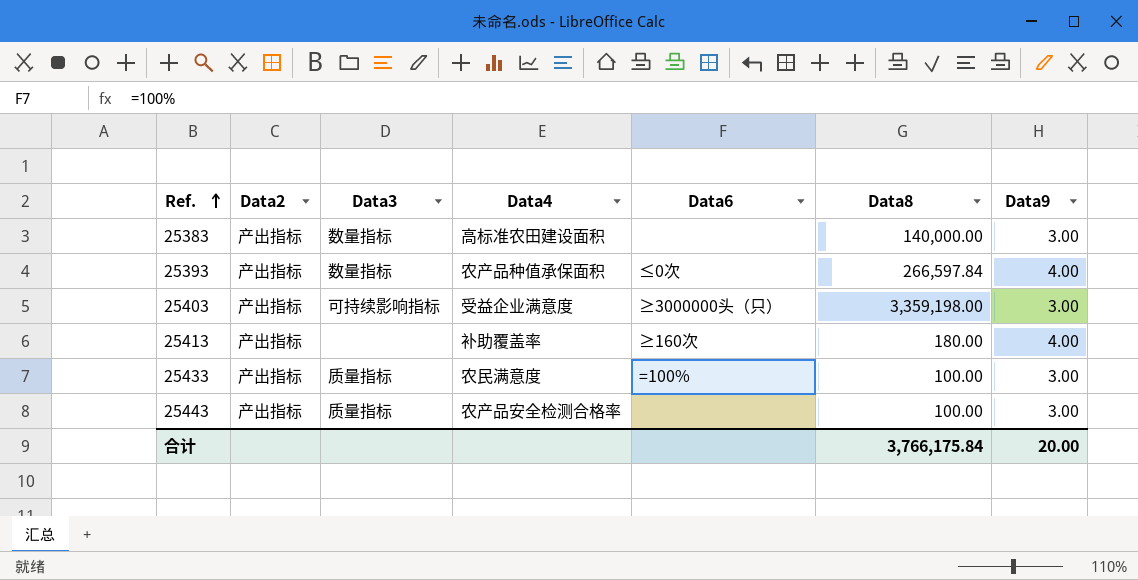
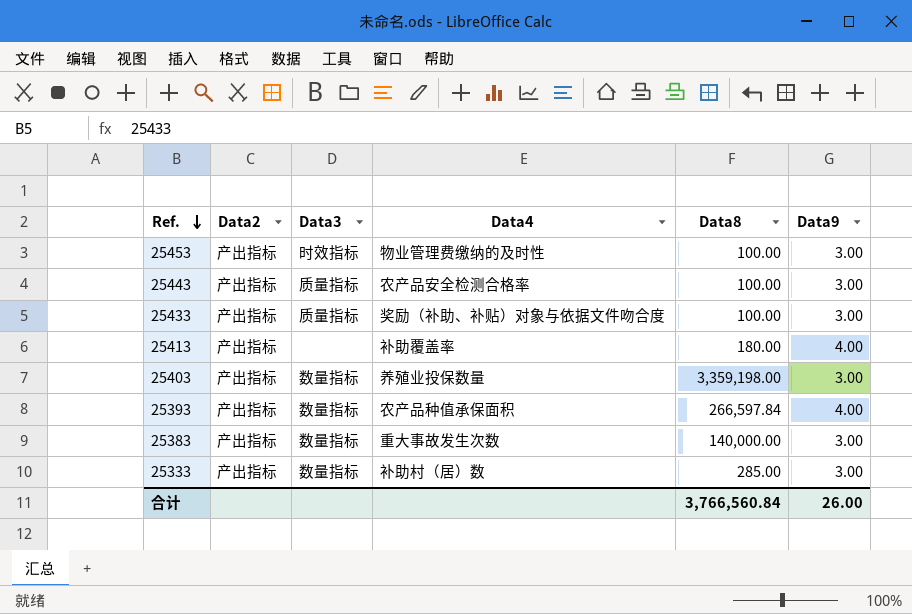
row order: Ref. ascending -> Ref. descending
column Data6 | position: 5 -> none
row 25453: none -> 产出指标 | 时效指标 | 物业管理费缴纳的及时性 | 100.00 | 3.00
25433 | Data4: 农民满意度 -> 奖励（补助、补贴）对象与依据文件吻合度
25403 | Data3: 可持续影响指标 -> 数量指标
25403 | Data4: 受益企业满意度 -> 养殖业投保数量
25383 | Data4: 高标准农田建设面积 -> 重大事故发生次数
row 25333: none -> 产出指标 | 数量指标 | 补助村（居）数 | 285.00 | 3.00
合计 | Data8: 3,766,175.84 -> 3,766,560.84
合计 | Data9: 20.00 -> 26.00

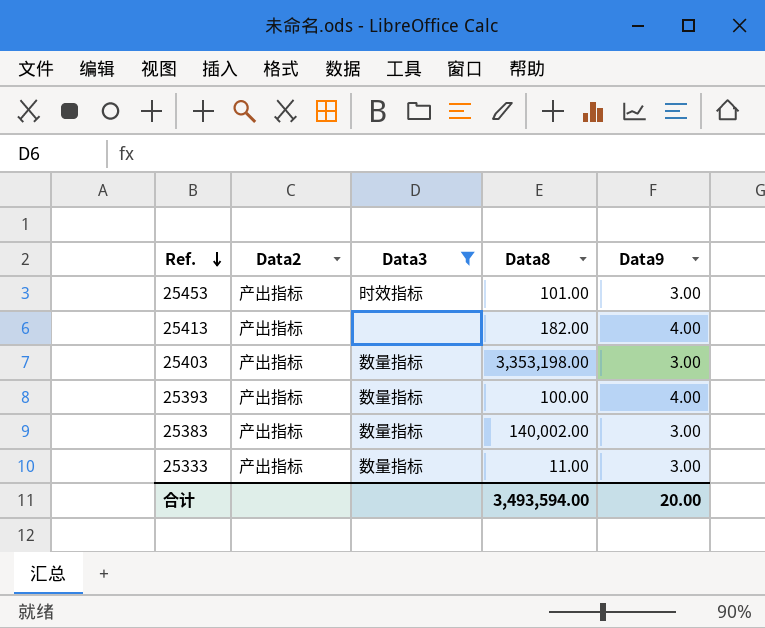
filter: none -> Data3 != 质量指标
column Data4 | position: 4 -> none
25453 | Data8: 100.00 -> 101.00
25413 | Data8: 180.00 -> 182.00
25403 | Data8: 3,359,198.00 -> 3,353,198.00
25393 | Data8: 266,597.84 -> 100.00
25383 | Data8: 140,000.00 -> 140,002.00
25333 | Data8: 285.00 -> 11.00
合计 | Data8: 3,766,560.84 -> 3,493,594.00
合计 | Data9: 26.00 -> 20.00

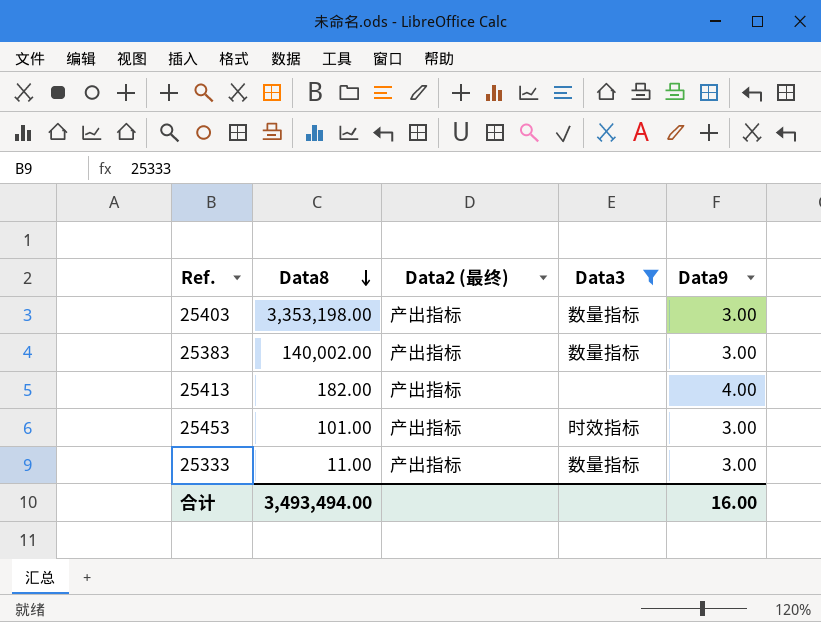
row order: Ref. descending -> Data8 descending
column Data8 | position: 4 -> 2
column name: Data2 -> Data2 (最终)
row 25393: 产出指标 | 数量指标 | 100.00 | 4.00 -> none
合计 | Data8: 3,493,594.00 -> 3,493,494.00
合计 | Data9: 20.00 -> 16.00

